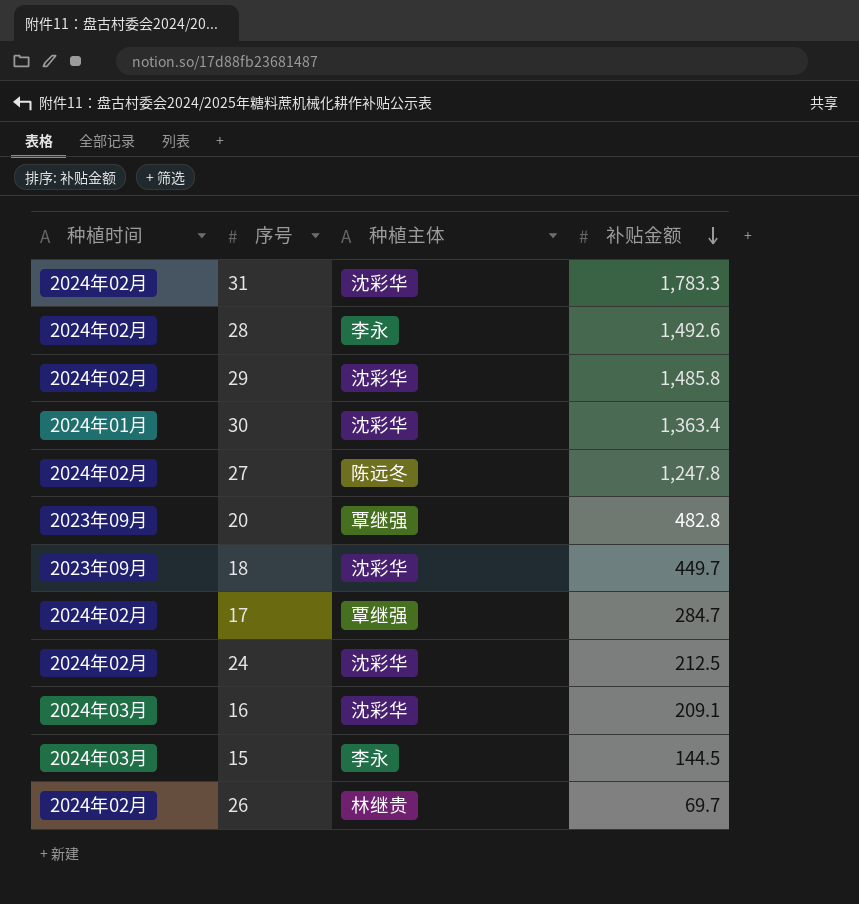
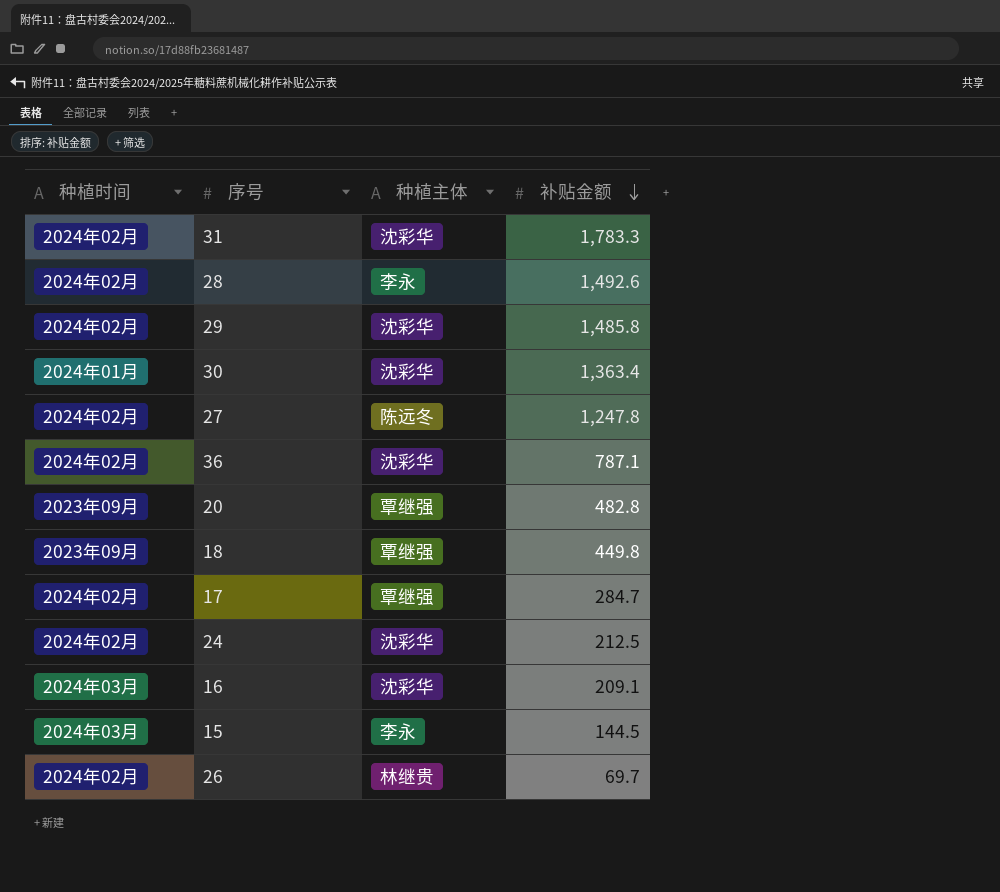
row 36: none -> 2024年02月 | 沈彩华 | 787.1
18 | 种植主体: 沈彩华 -> 覃继强
18 | 补贴金额: 449.7 -> 449.8

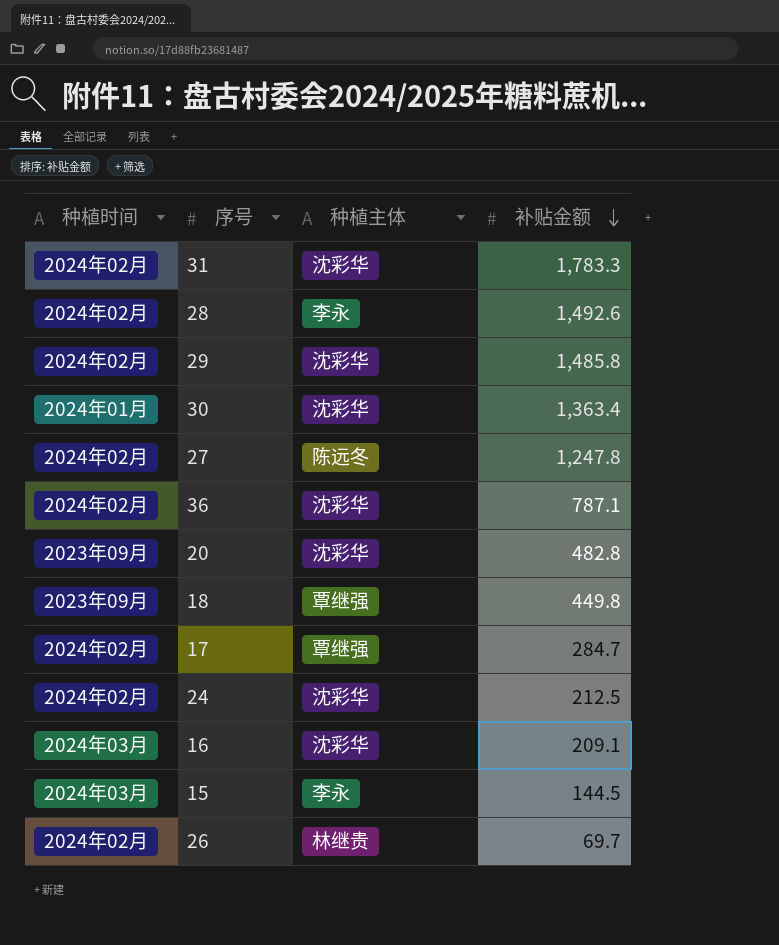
20 | 种植主体: 覃继强 -> 沈彩华

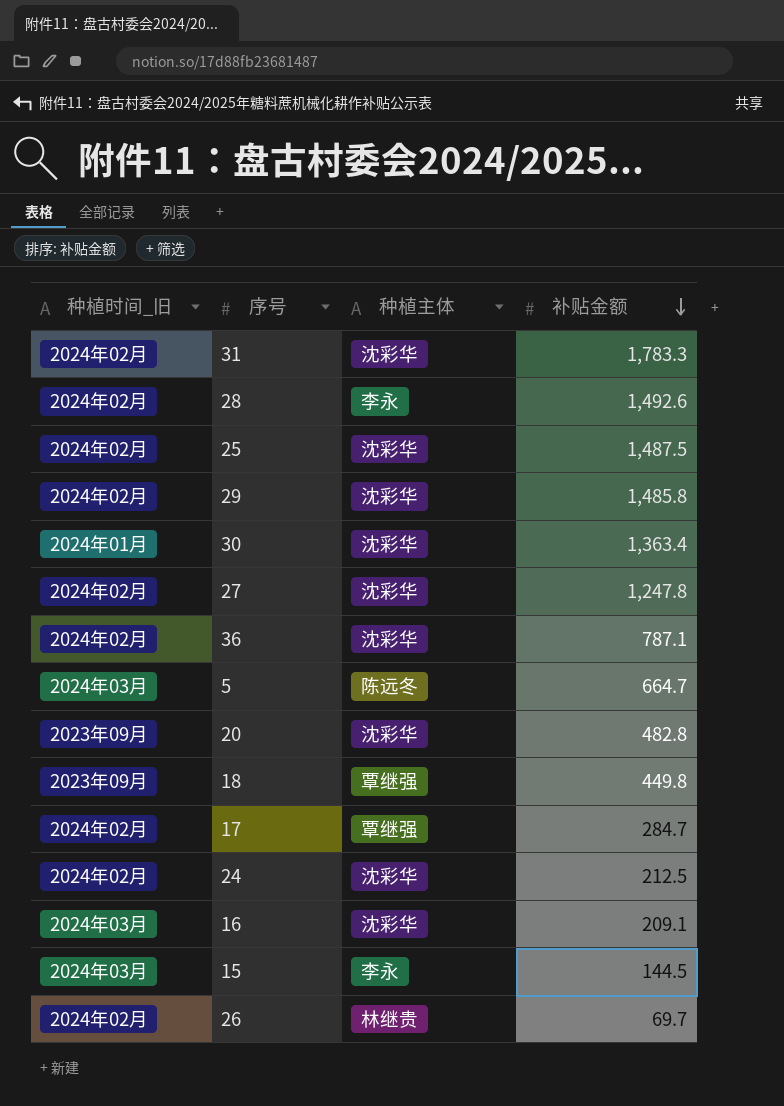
column name: 种植时间 -> 种植时间_旧
row 25: none -> 2024年02月 | 沈彩华 | 1,487.5
27 | 种植主体: 陈远冬 -> 沈彩华
row 5: none -> 2024年03月 | 陈远冬 | 664.7

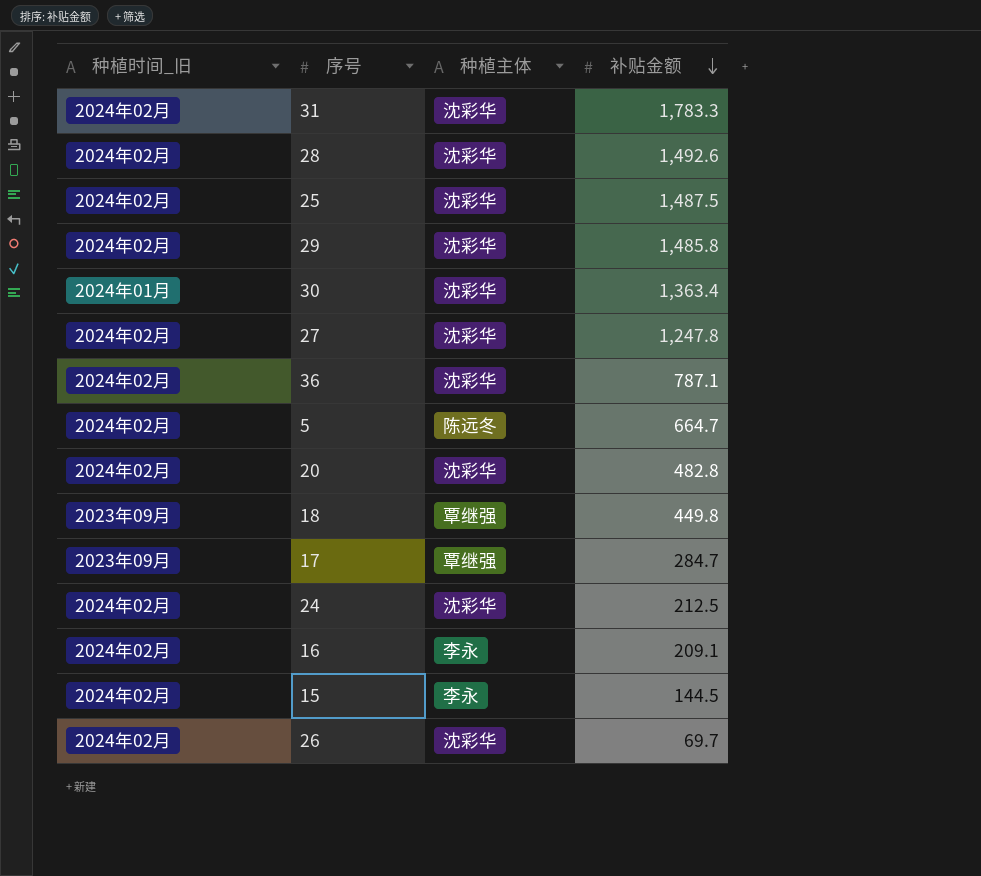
28 | 种植主体: 李永 -> 沈彩华
5 | 种植时间_旧: 2024年03月 -> 2024年02月
20 | 种植时间_旧: 2023年09月 -> 2024年02月
17 | 种植时间_旧: 2024年02月 -> 2023年09月
16 | 种植时间_旧: 2024年03月 -> 2024年02月
16 | 种植主体: 沈彩华 -> 李永
15 | 种植时间_旧: 2024年03月 -> 2024年02月
26 | 种植主体: 林继贵 -> 沈彩华

